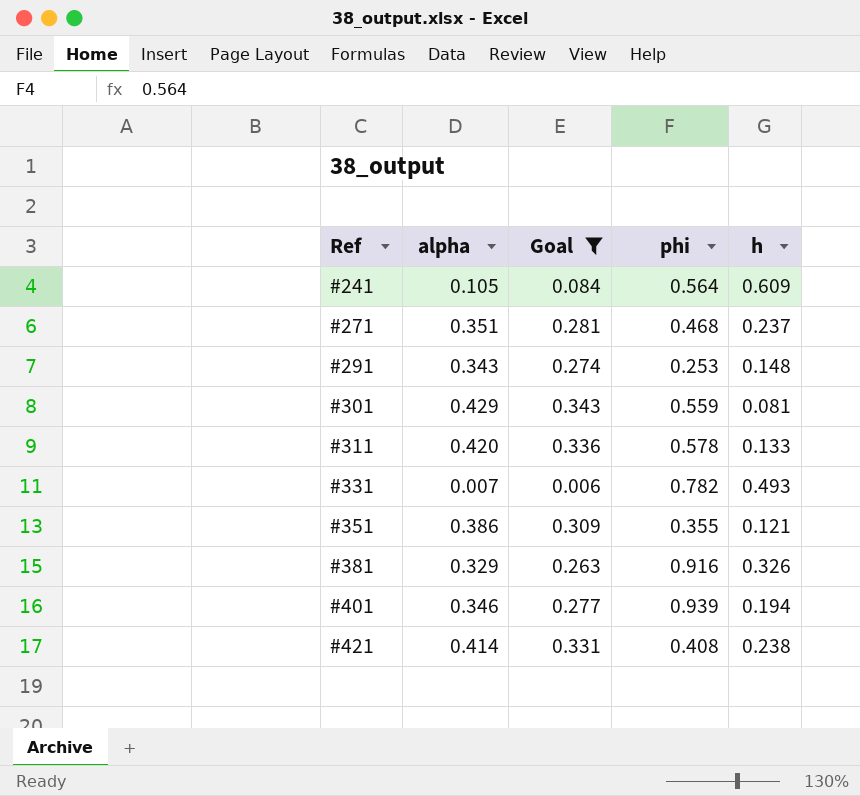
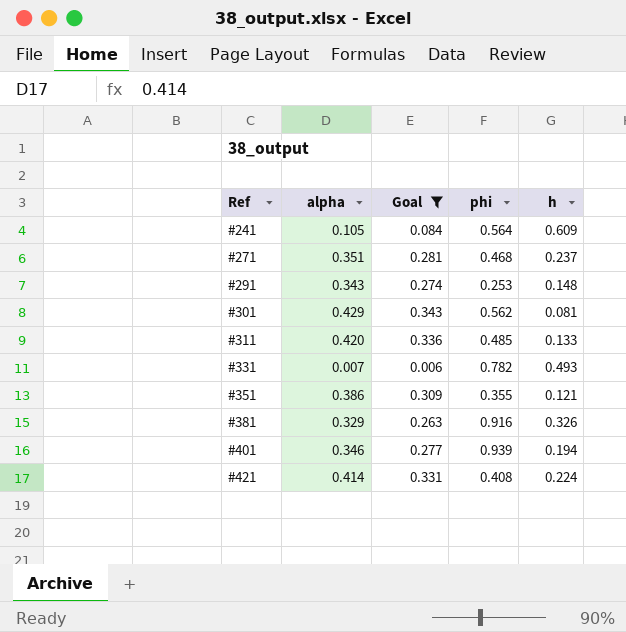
#301 | phi: 0.559 -> 0.562
#311 | phi: 0.578 -> 0.485
#421 | h: 0.238 -> 0.224

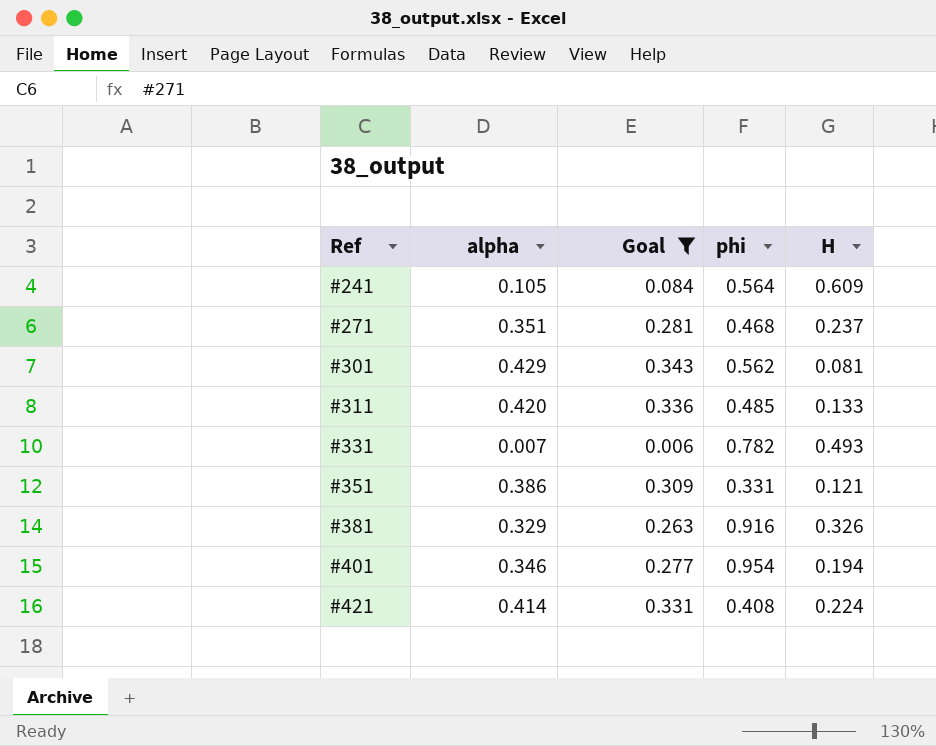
column name: h -> H
row #291: 0.343 | 0.274 | 0.253 | 0.148 -> none
#351 | phi: 0.355 -> 0.331
#401 | phi: 0.939 -> 0.954

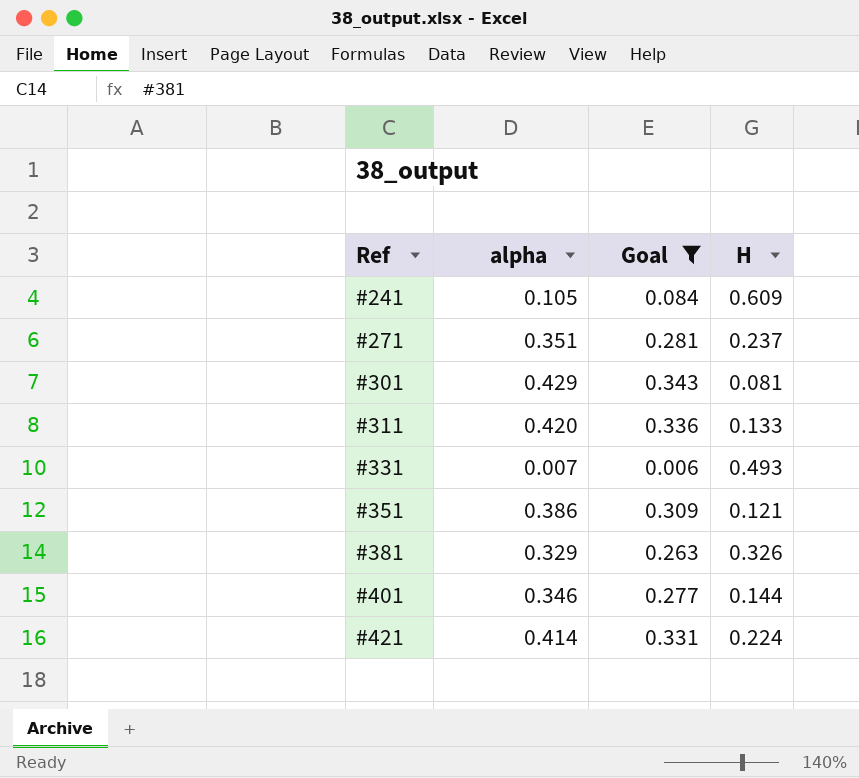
column phi | position: 4 -> none
#401 | H: 0.194 -> 0.144

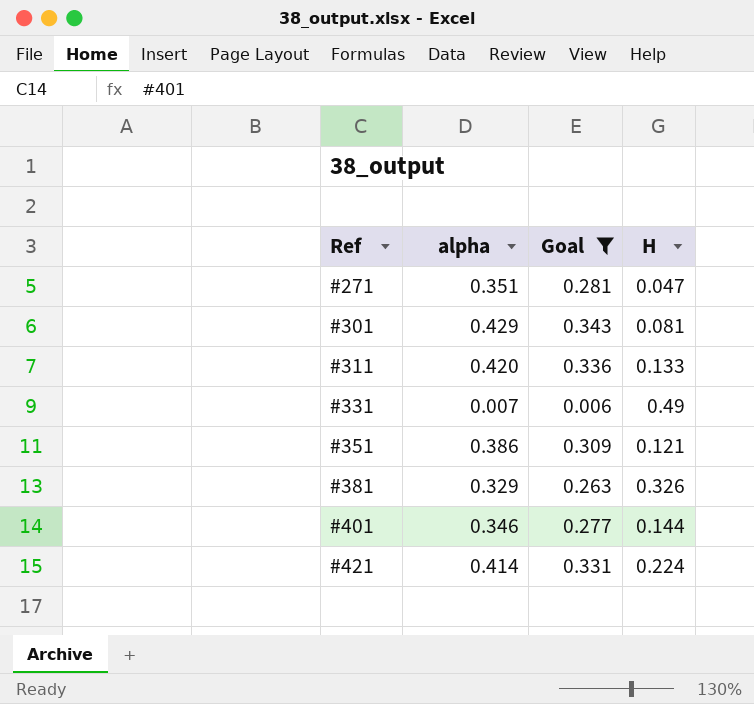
row #241: 0.105 | 0.084 | 0.609 -> none
#271 | H: 0.237 -> 0.047
#331 | H: 0.493 -> 0.49

